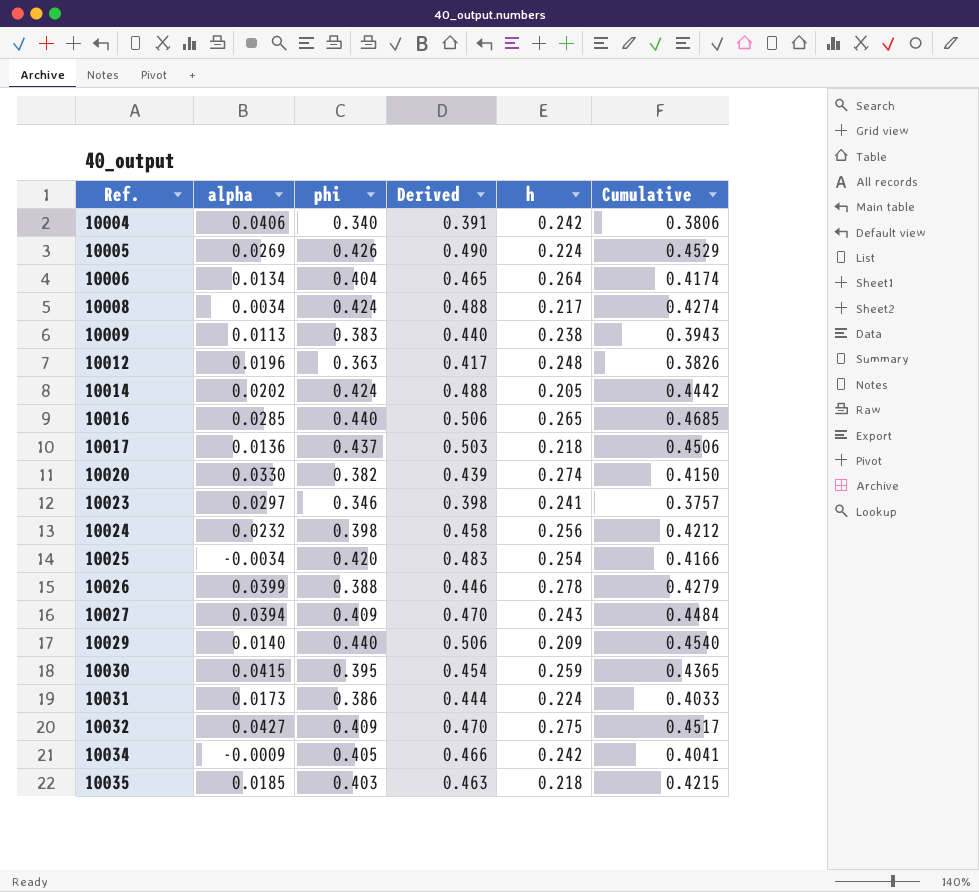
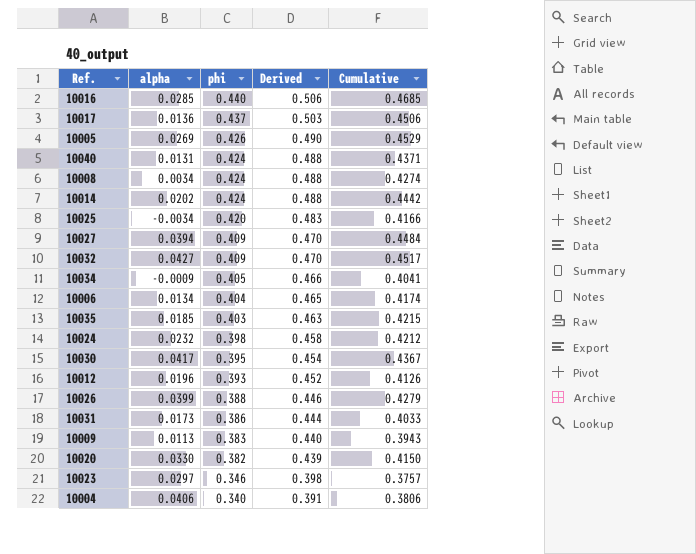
row order: Ref. ascending -> phi descending
column h | position: 5 -> none
row 10029: 0.0140 | 0.440 | 0.506 | 0.209 | 0.4540 -> none
row 10040: none -> 0.0131 | 0.424 | 0.488 | 0.4371
10030 | alpha: 0.0415 -> 0.0417
10030 | Cumulative: 0.4365 -> 0.4367
10012 | phi: 0.363 -> 0.393
10012 | Derived: 0.417 -> 0.452
10012 | Cumulative: 0.3826 -> 0.4126

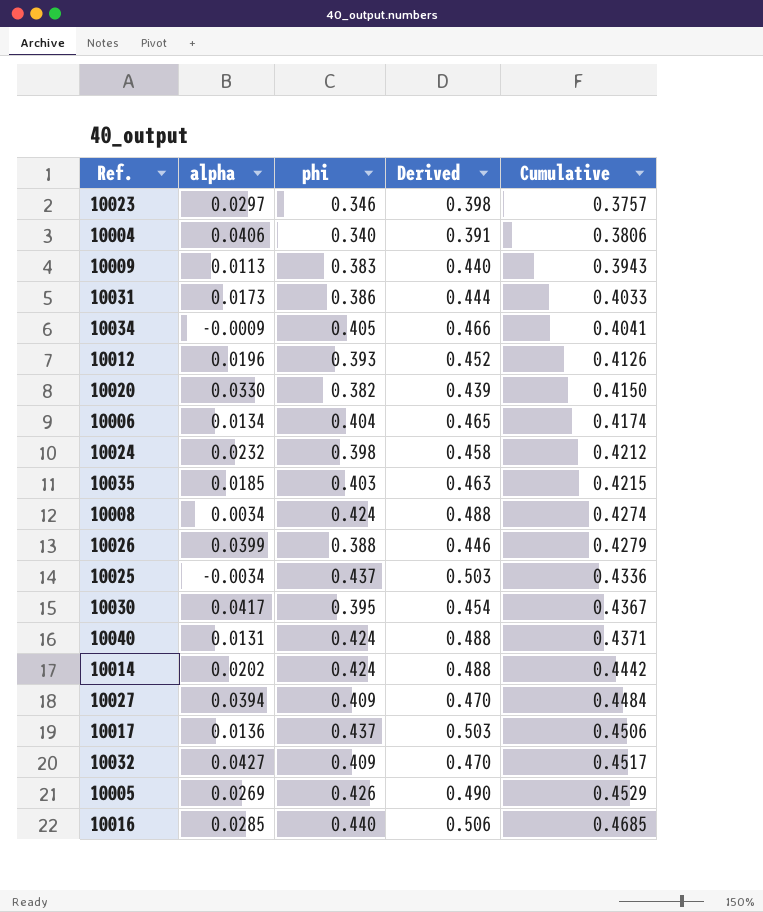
row order: phi descending -> Cumulative ascending
10025 | phi: 0.420 -> 0.437
10025 | Derived: 0.483 -> 0.503
10025 | Cumulative: 0.4166 -> 0.4336

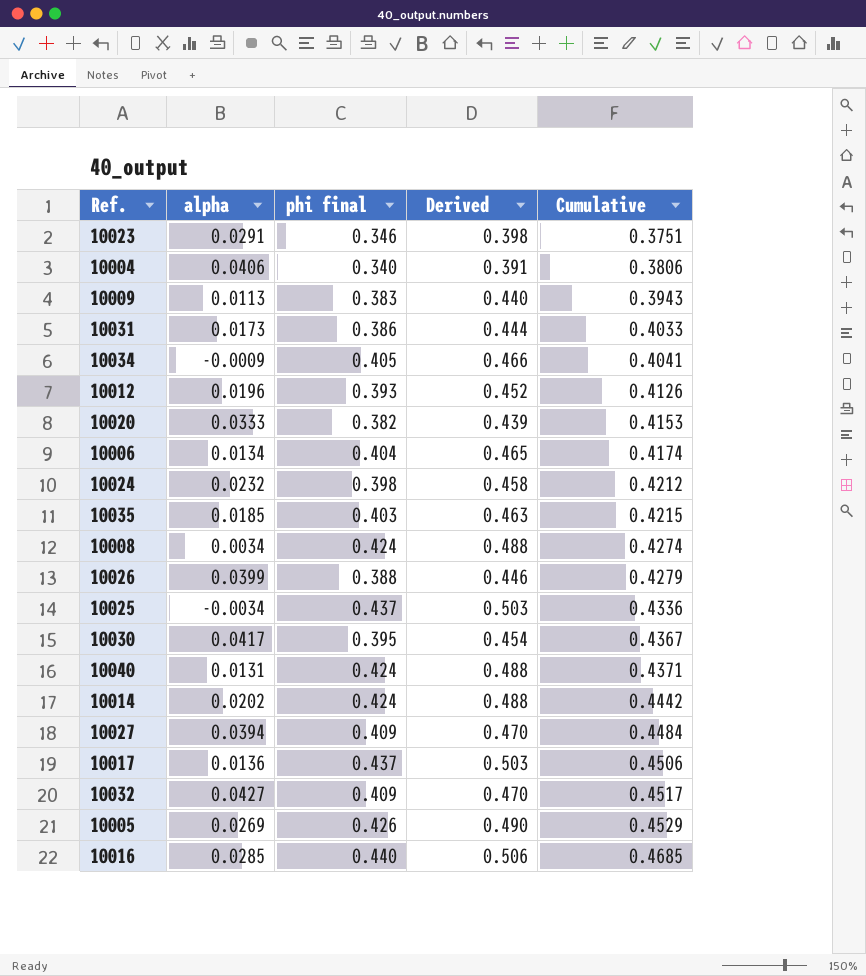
column name: phi -> phi final
10023 | alpha: 0.0297 -> 0.0291
10023 | Cumulative: 0.3757 -> 0.3751
10020 | alpha: 0.0330 -> 0.0333
10020 | Cumulative: 0.4150 -> 0.4153

